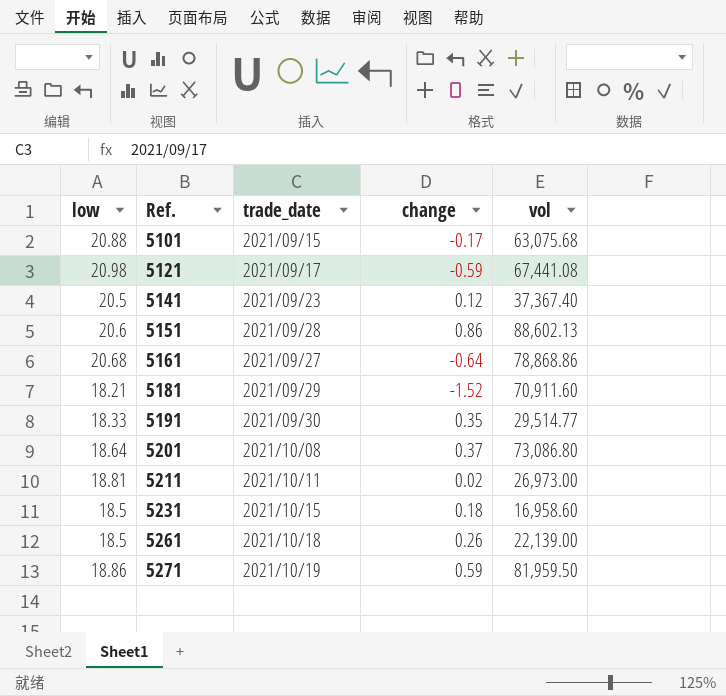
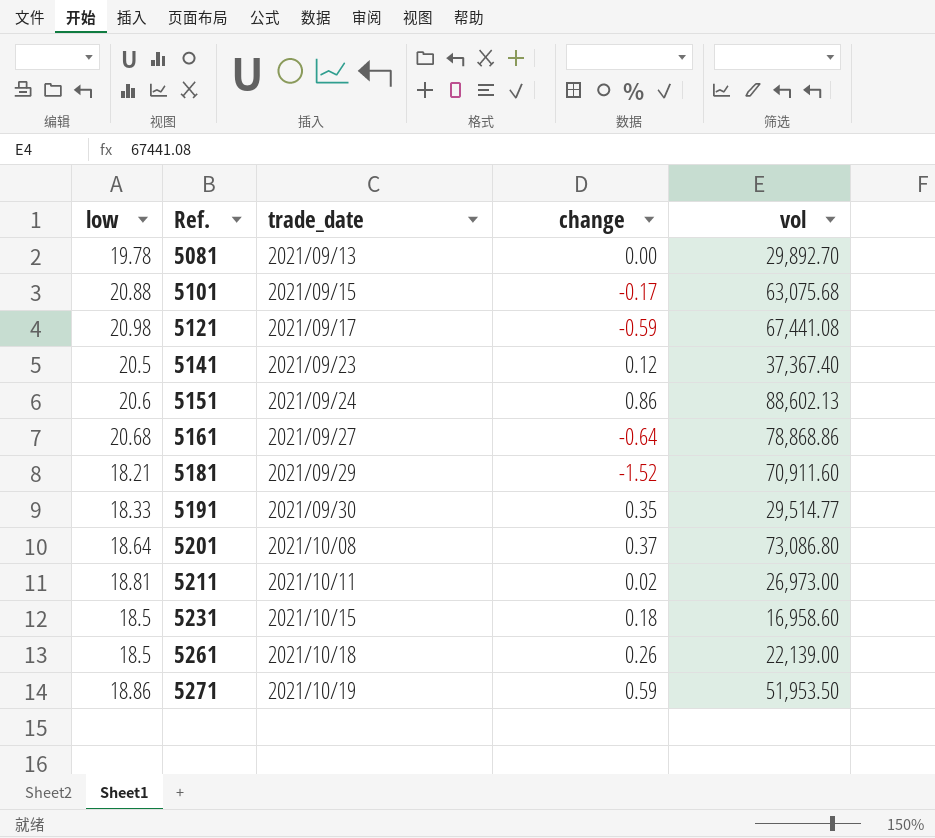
row 5081: none -> 19.78 | 2021/09/13 | 0.00 | 29,892.70
5151 | trade_date: 2021/09/28 -> 2021/09/24
5271 | vol: 81,959.50 -> 51,953.50

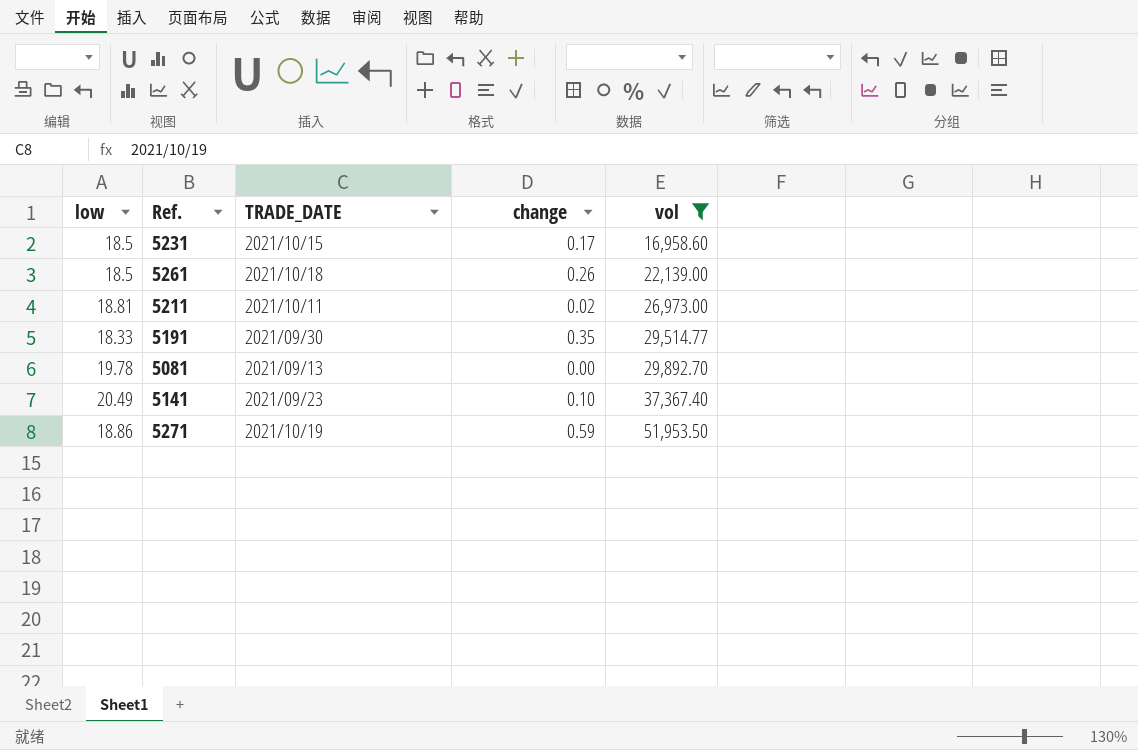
filter: none -> vol <= 51,953.50
row order: Ref. ascending -> vol ascending
column name: trade_date -> TRADE_DATE
5231 | change: 0.18 -> 0.17
5141 | low: 20.5 -> 20.49
5141 | change: 0.12 -> 0.10

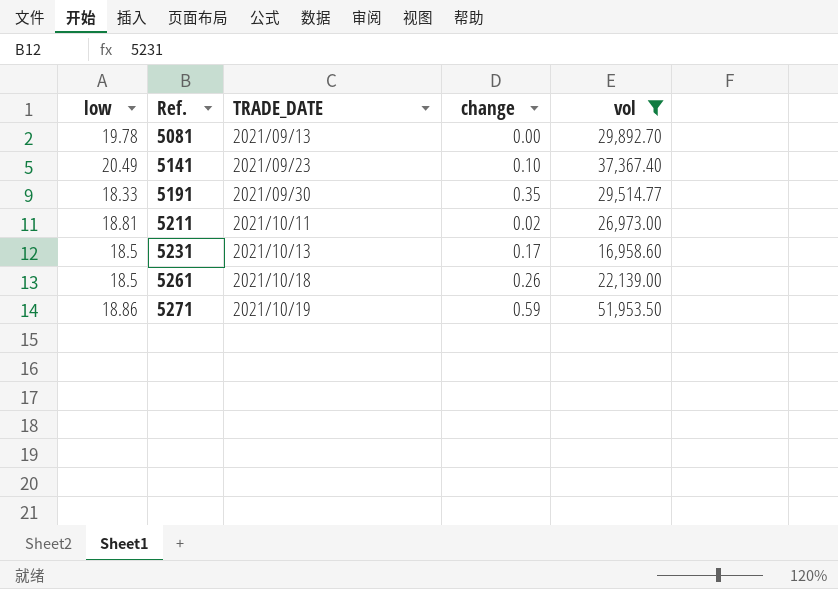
row order: vol ascending -> Ref. ascending
5231 | TRADE_DATE: 2021/10/15 -> 2021/10/13

